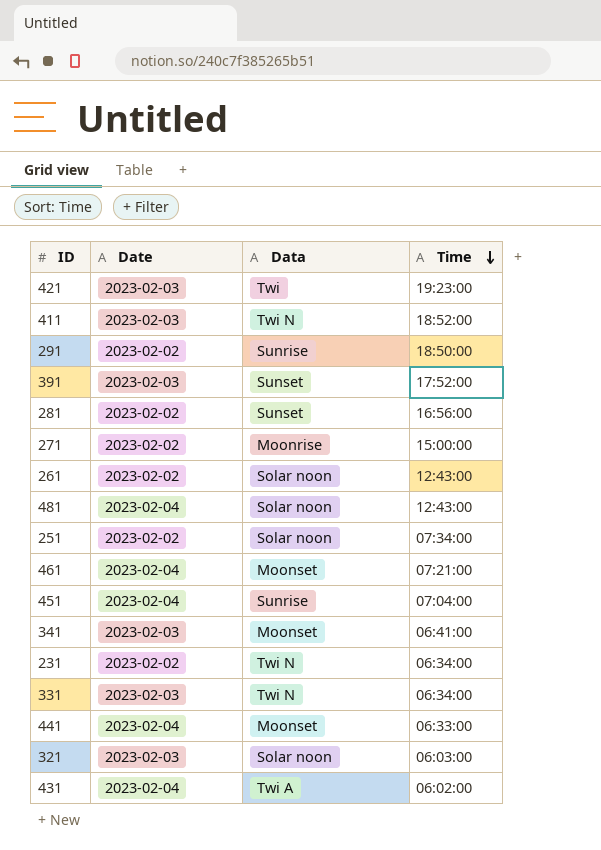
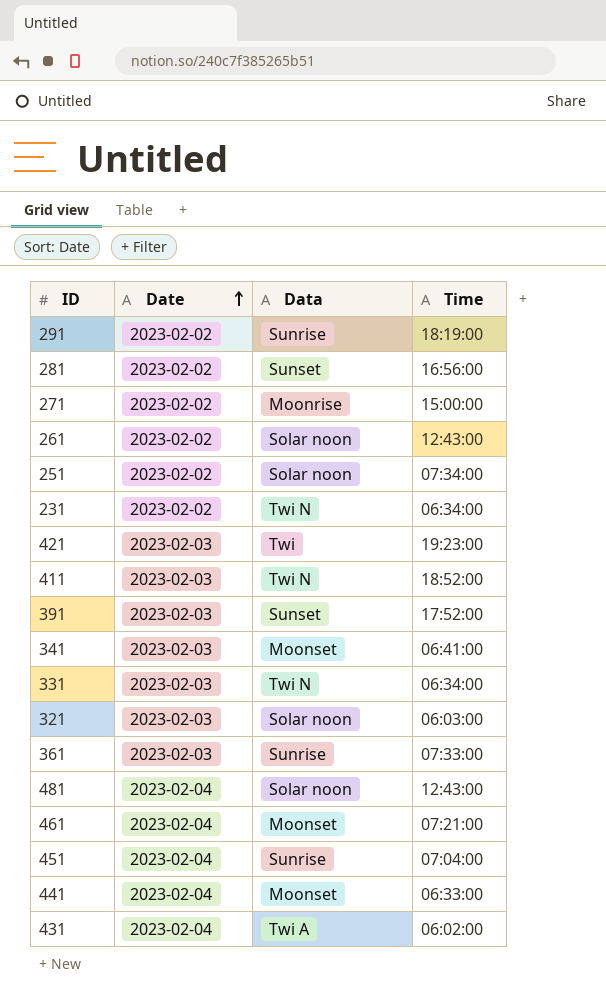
row order: Time descending -> Date ascending
291 | Time: 18:50:00 -> 18:19:00
row 361: none -> 2023-02-03 | Sunrise | 07:33:00

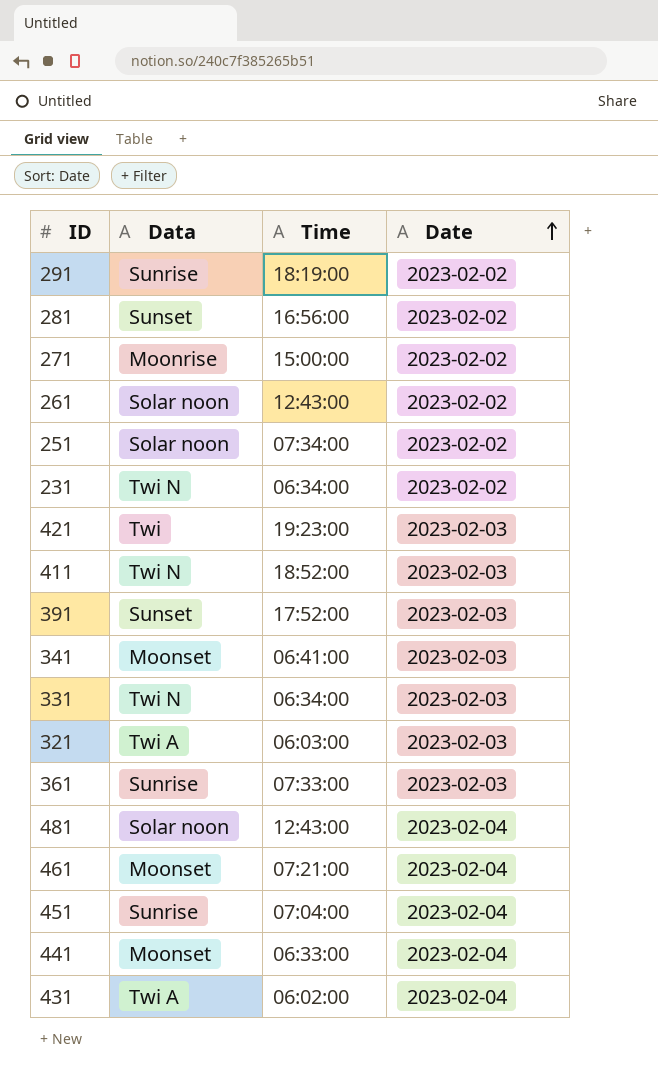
column Date | position: 2 -> 4
321 | Data: Solar noon -> Twi A

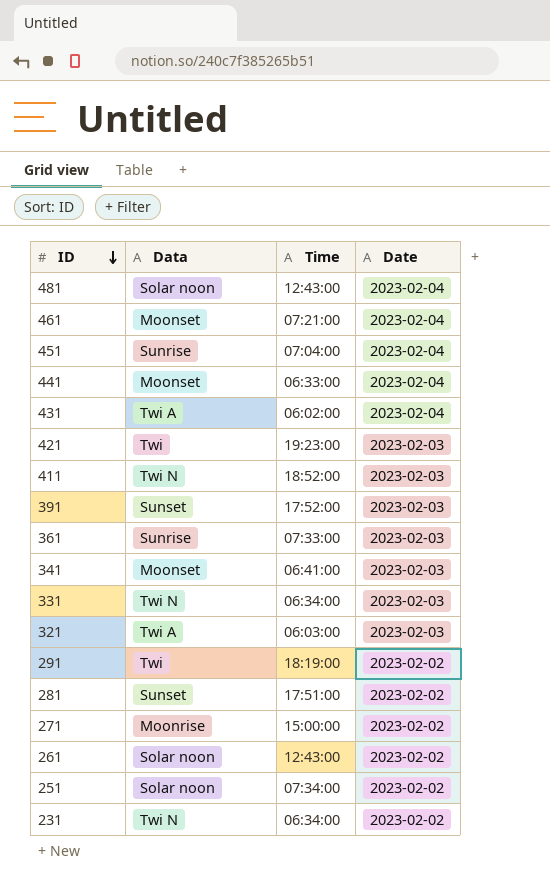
row order: Date ascending -> ID descending
291 | Data: Sunrise -> Twi
281 | Time: 16:56:00 -> 17:51:00

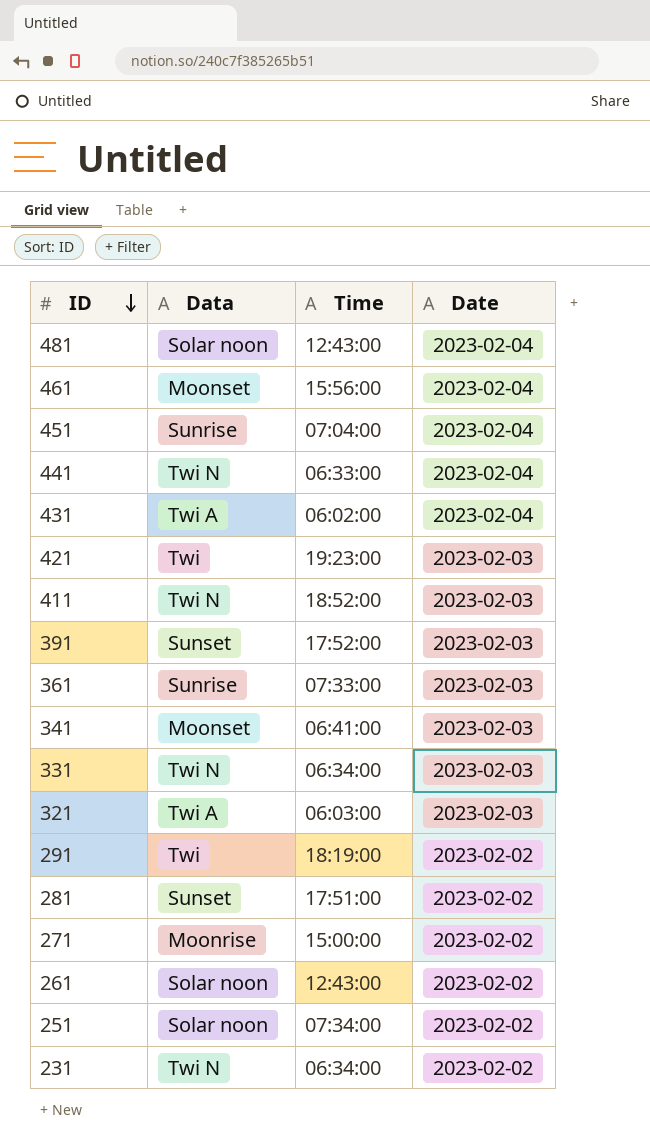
461 | Time: 07:21:00 -> 15:56:00
441 | Data: Moonset -> Twi N

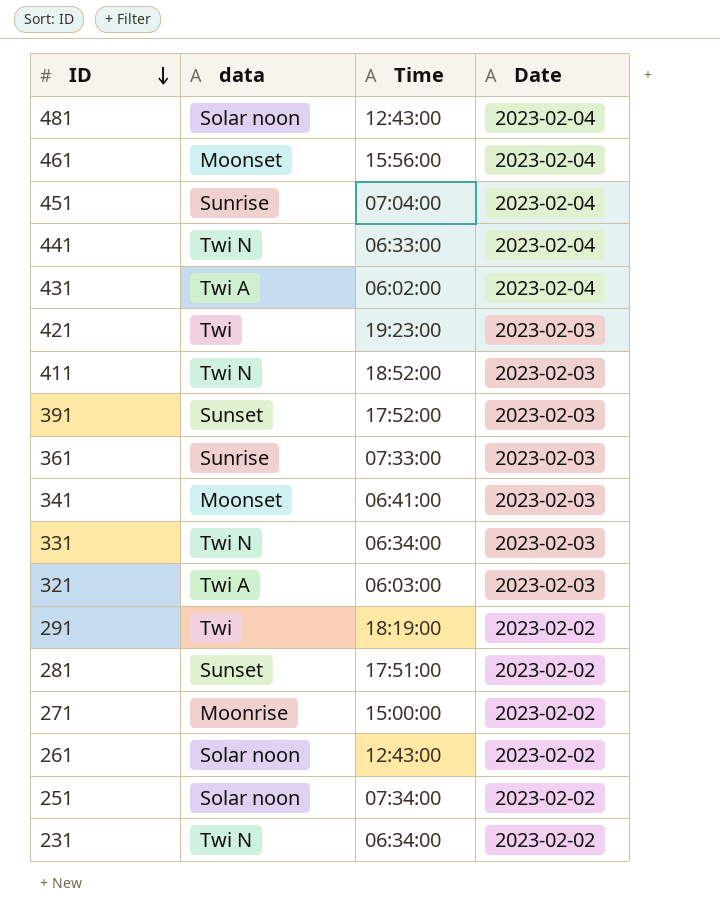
column name: Data -> data

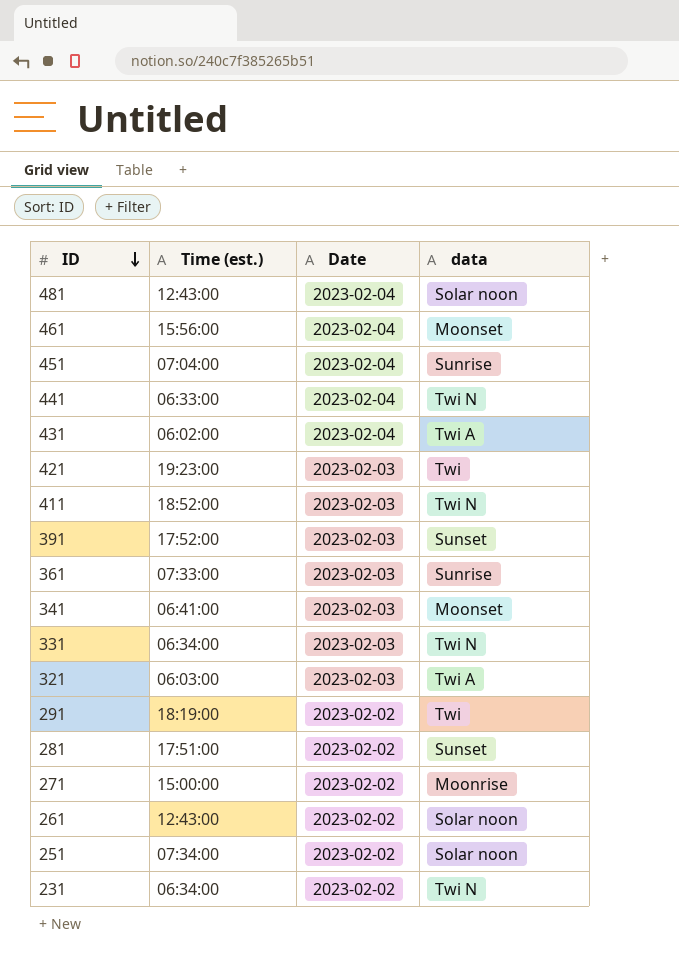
column name: Time -> Time (est.)
column data | position: 2 -> 4

